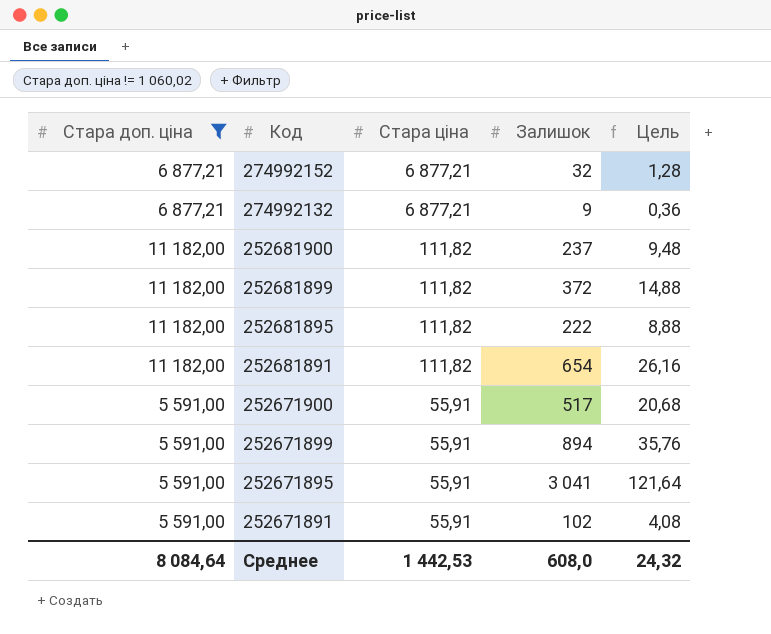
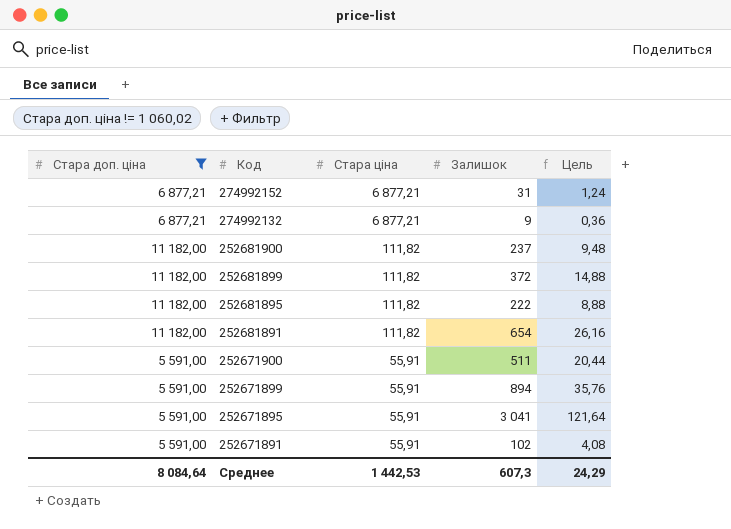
274992152 | Залишок: 32 -> 31
274992152 | Цель: 1,28 -> 1,24
252671900 | Залишок: 517 -> 511
252671900 | Цель: 20,68 -> 20,44
Среднее | Залишок: 608,0 -> 607,3
Среднее | Цель: 24,32 -> 24,29

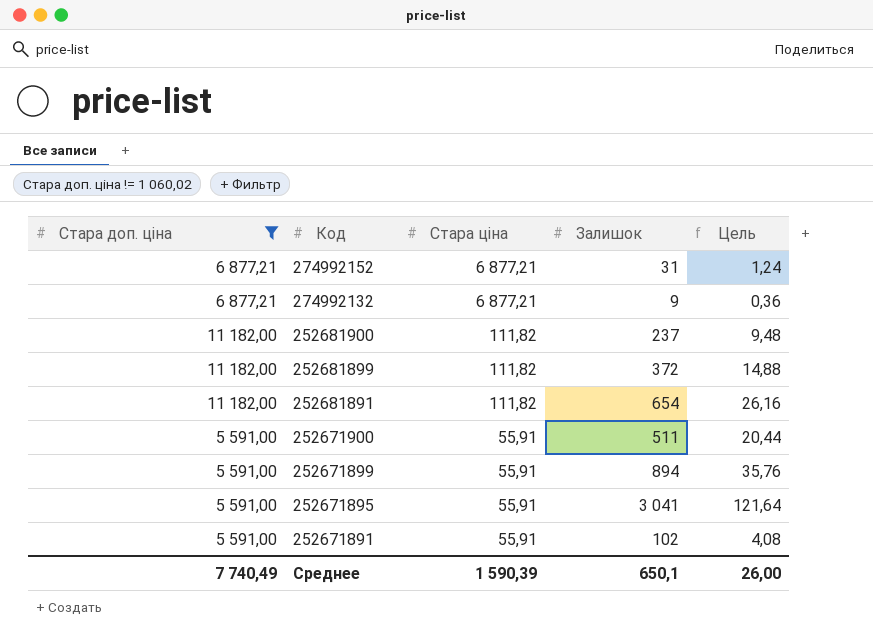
row 252681895: 11 182,00 | 111,82 | 222 | 8,88 -> none
Среднее | Стара доп. ціна: 8 084,64 -> 7 740,49
Среднее | Стара ціна: 1 442,53 -> 1 590,39
Среднее | Залишок: 607,3 -> 650,1
Среднее | Цель: 24,29 -> 26,00

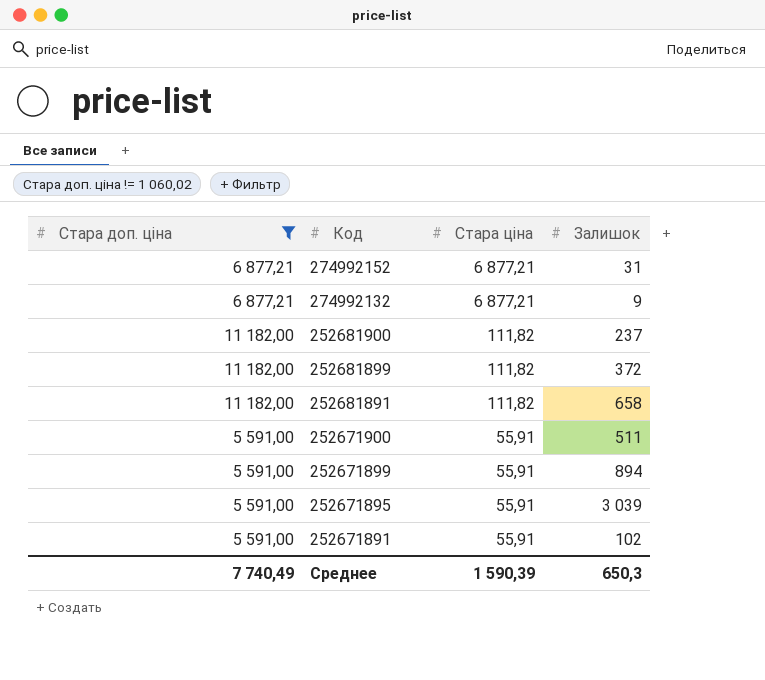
column Цель | formula: [Залишок] * 0,04 -> none
252681891 | Залишок: 654 -> 658
252671895 | Залишок: 3 041 -> 3 039
Среднее | Залишок: 650,1 -> 650,3

